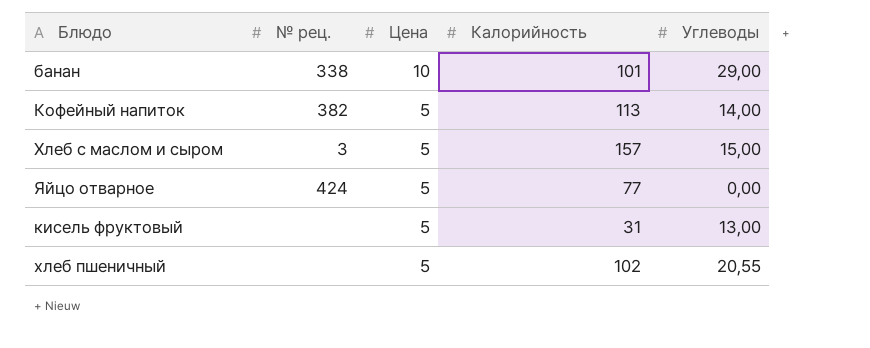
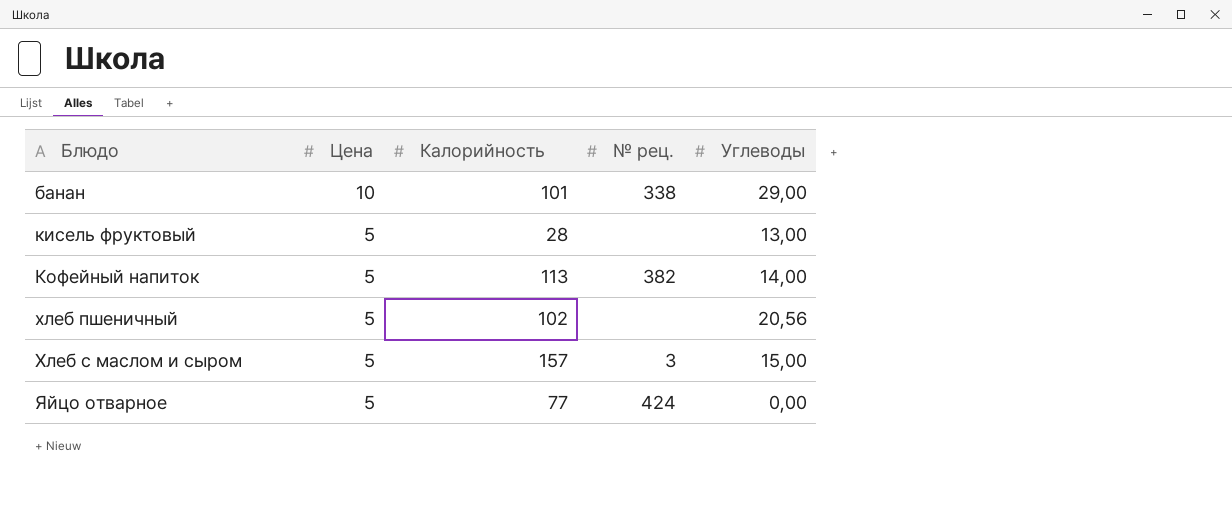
row order: Цена descending -> Блюдо ascending
column № рец. | position: 2 -> 4
кисель фруктовый | Калорийность: 31 -> 28
хлеб пшеничный | Углеводы: 20,55 -> 20,56

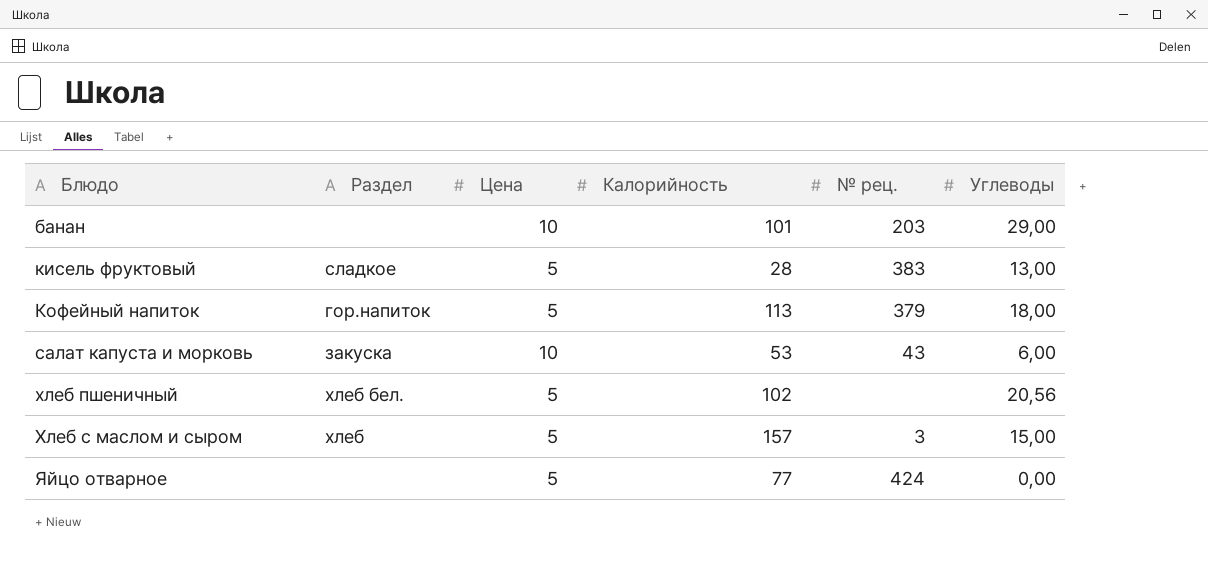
column Раздел | position: none -> 2
банан | № рец.: 338 -> 203
кисель фруктовый | № рец.: none -> 383
Кофейный напиток | № рец.: 382 -> 379
Кофейный напиток | Углеводы: 14,00 -> 18,00
row салат капуста и морковь: none -> закуска | 10 | 53 | 43 | 6,00

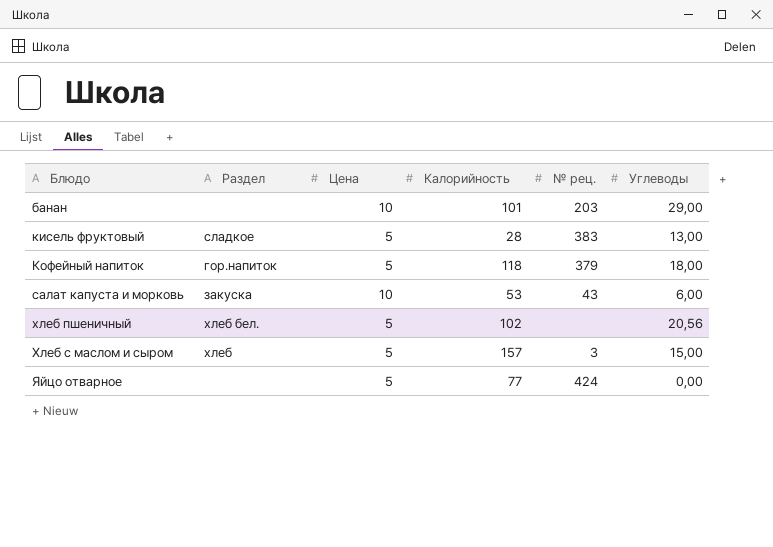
Кофейный напиток | Калорийность: 113 -> 118

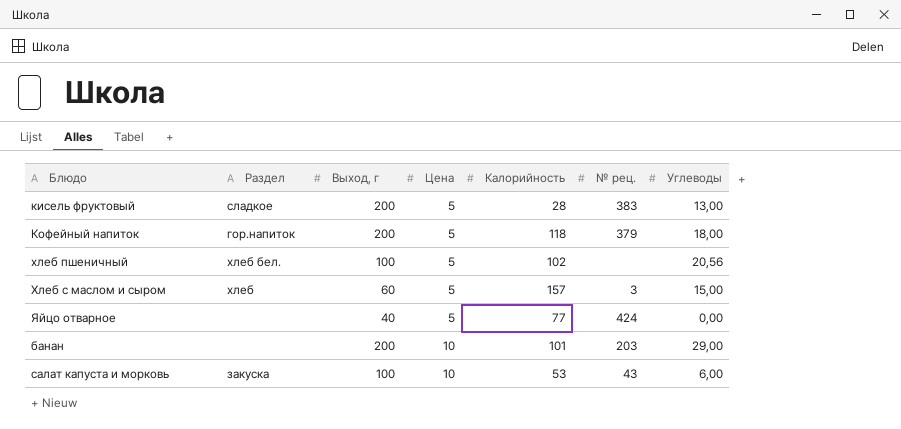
row order: Блюдо ascending -> Цена ascending
column Выход, г | position: none -> 3

